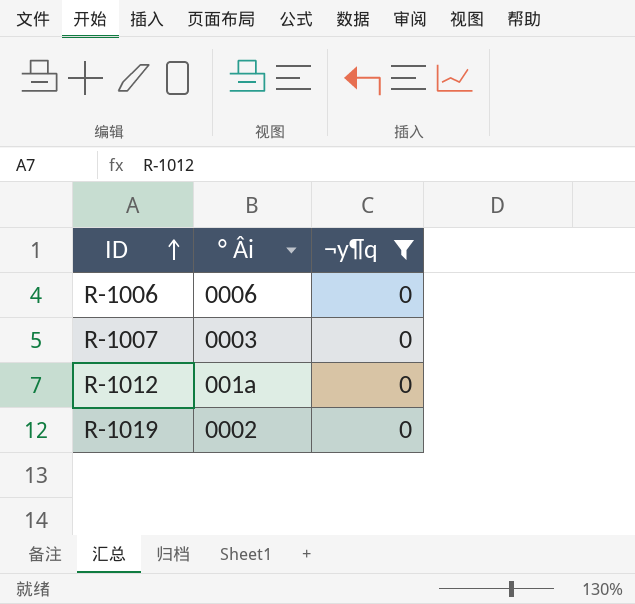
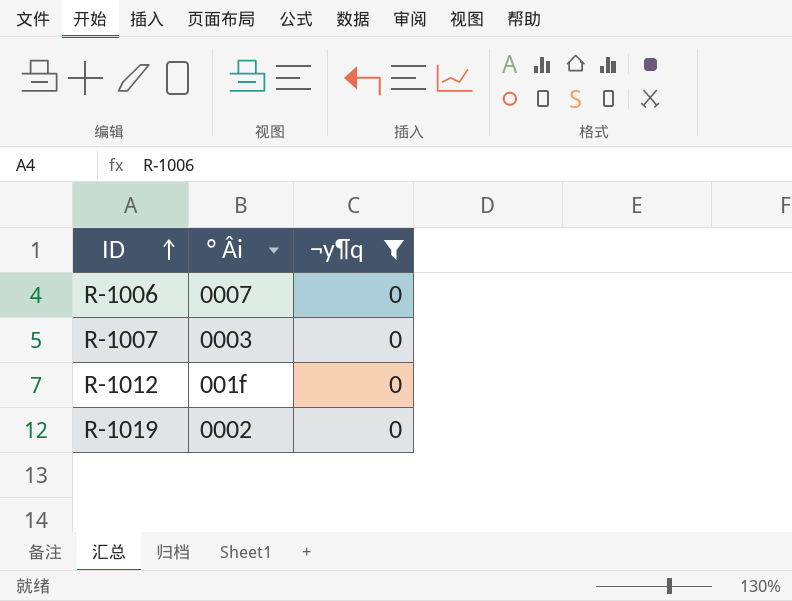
R-1006 | ° Âi: 0006 -> 0007
R-1012 | ° Âi: 001a -> 001f

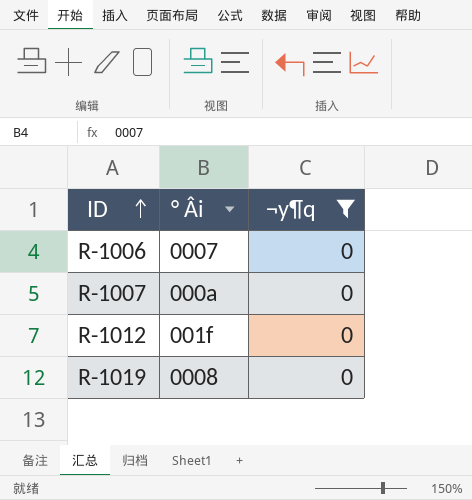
R-1007 | ° Âi: 0003 -> 000a
R-1019 | ° Âi: 0002 -> 0008

